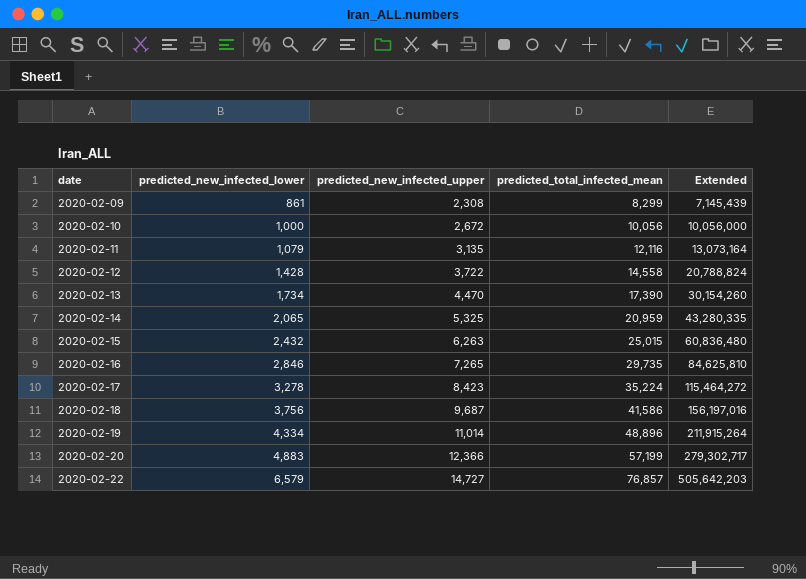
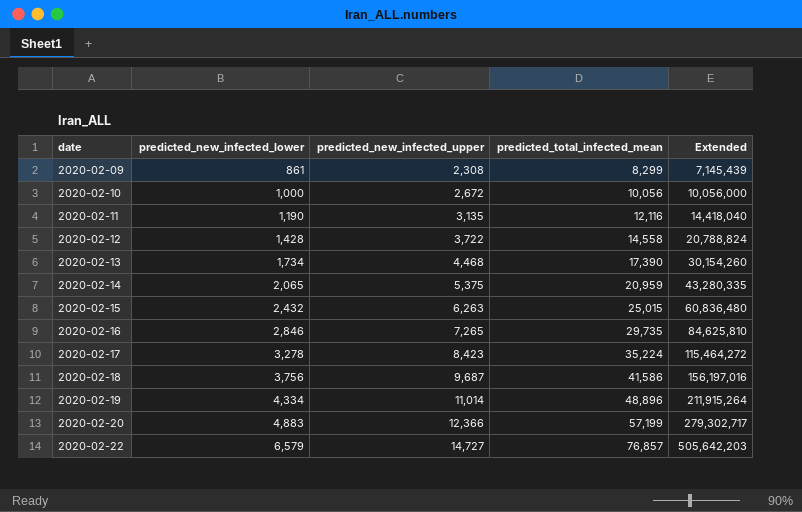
2020-02-11 | predicted_new_infected_lower: 1,079 -> 1,190
2020-02-11 | Extended: 13,073,164 -> 14,418,040
2020-02-13 | predicted_new_infected_upper: 4,470 -> 4,468
2020-02-14 | predicted_new_infected_upper: 5,325 -> 5,375

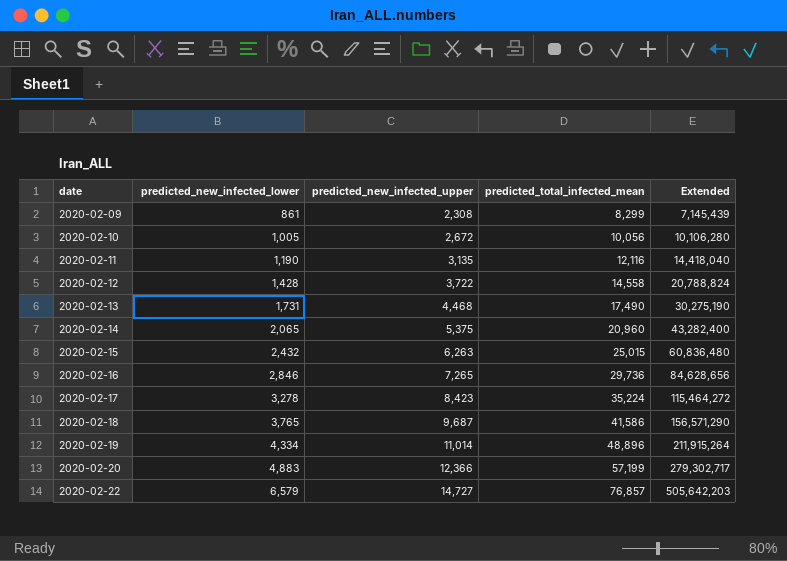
2020-02-10 | predicted_new_infected_lower: 1,000 -> 1,005
2020-02-10 | Extended: 10,056,000 -> 10,106,280
2020-02-13 | predicted_new_infected_lower: 1,734 -> 1,731
2020-02-13 | predicted_total_infected_mean: 17,390 -> 17,490
2020-02-13 | Extended: 30,154,260 -> 30,275,190
2020-02-14 | predicted_total_infected_mean: 20,959 -> 20,960
2020-02-14 | Extended: 43,280,335 -> 43,282,400
2020-02-16 | predicted_total_infected_mean: 29,735 -> 29,736
2020-02-16 | Extended: 84,625,810 -> 84,628,656
2020-02-18 | predicted_new_infected_lower: 3,756 -> 3,765
2020-02-18 | Extended: 156,197,016 -> 156,571,290

